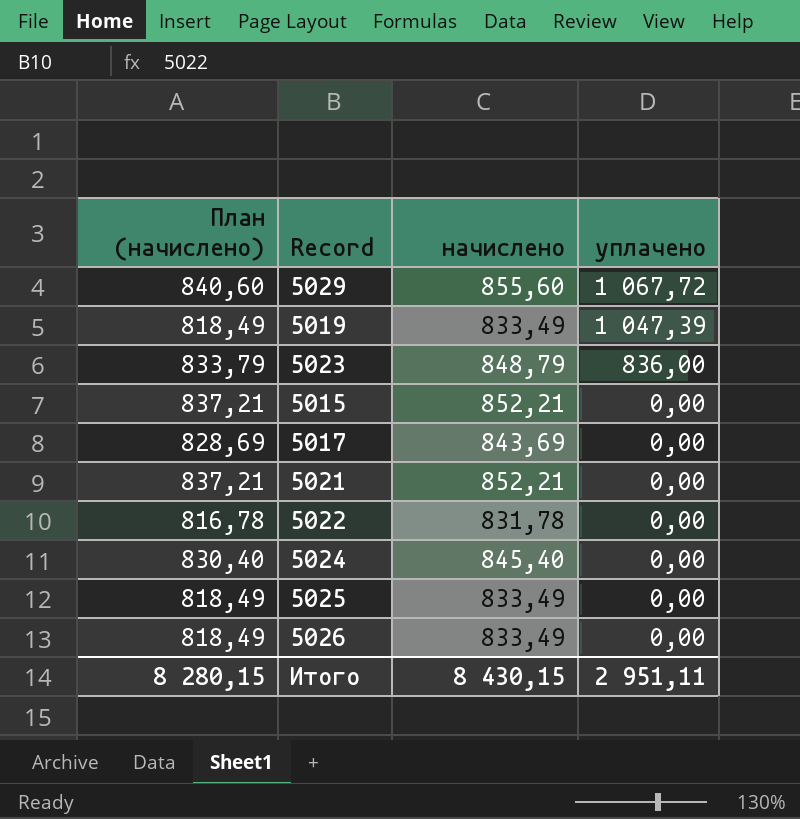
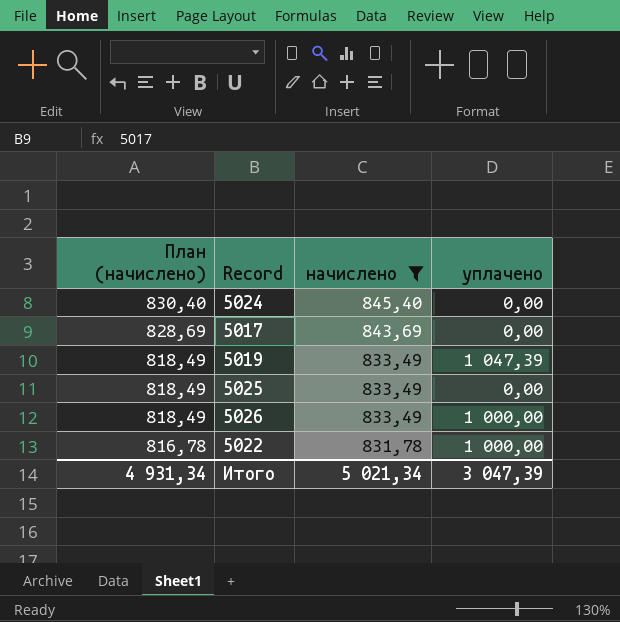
filter: none -> начислено <= 845,40
row order: уплачено descending -> План (начислено) descending
5026 | уплачено: 0,00 -> 1 000,00
5022 | уплачено: 0,00 -> 1 000,00
Итого | План (начислено): 8 280,15 -> 4 931,34
Итого | начислено: 8 430,15 -> 5 021,34
Итого | уплачено: 2 951,11 -> 3 047,39

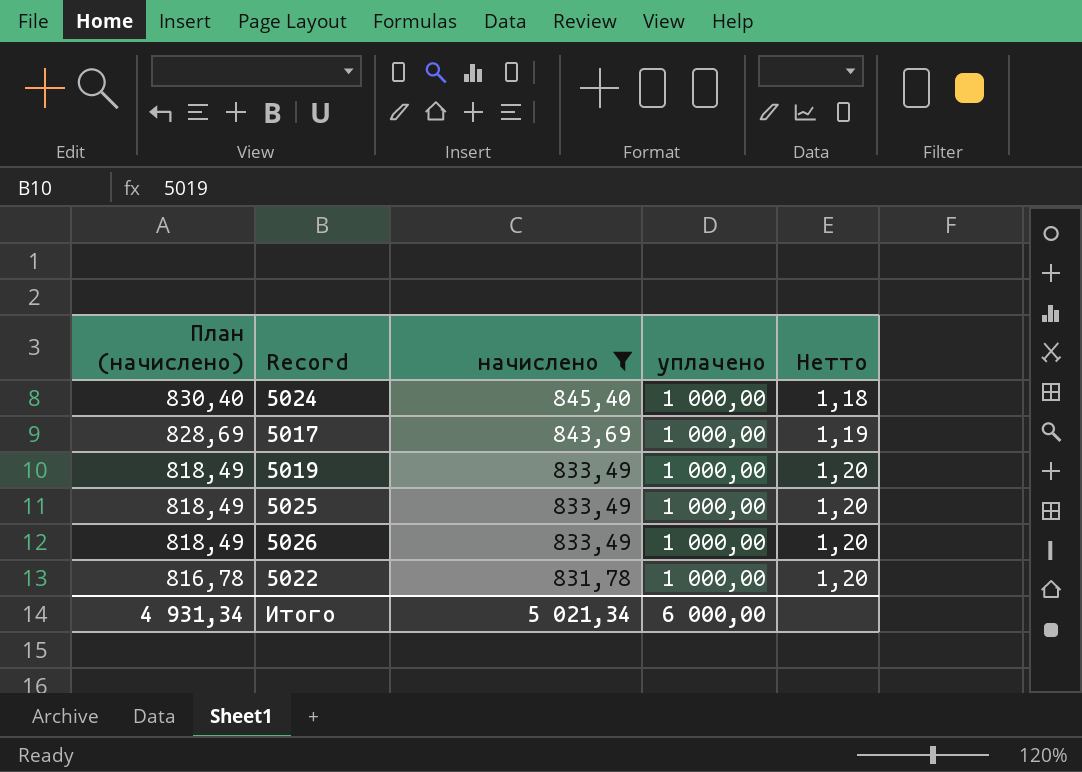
column Нетто | formula: none -> [уплачено] / [начислено]
5024 | уплачено: 0,00 -> 1 000,00
5017 | уплачено: 0,00 -> 1 000,00
5019 | уплачено: 1 047,39 -> 1 000,00
5025 | уплачено: 0,00 -> 1 000,00
Итого | уплачено: 3 047,39 -> 6 000,00

